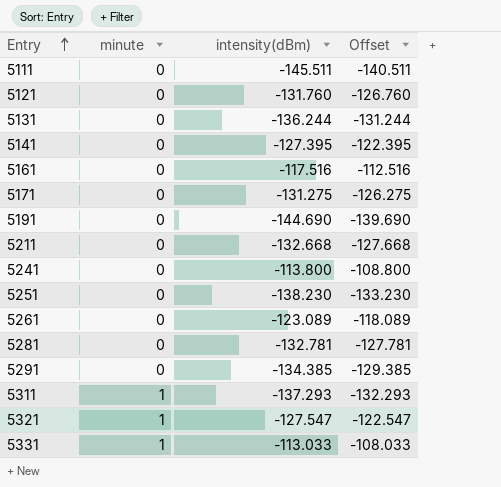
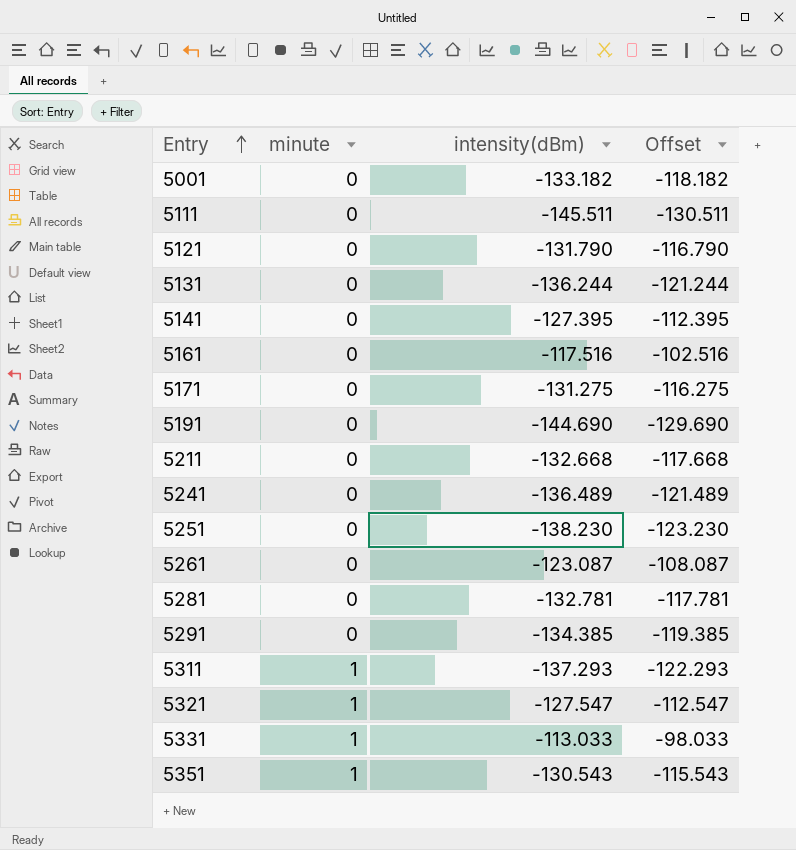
column Offset | formula: [intensity(dBm)] + 5 -> [intensity(dBm)] + 15
row 5001: none -> 0 | -133.182 | -118.182
5121 | intensity(dBm): -131.760 -> -131.790
5241 | intensity(dBm): -113.800 -> -136.489
5261 | intensity(dBm): -123.089 -> -123.087
row 5351: none -> 1 | -130.543 | -115.543

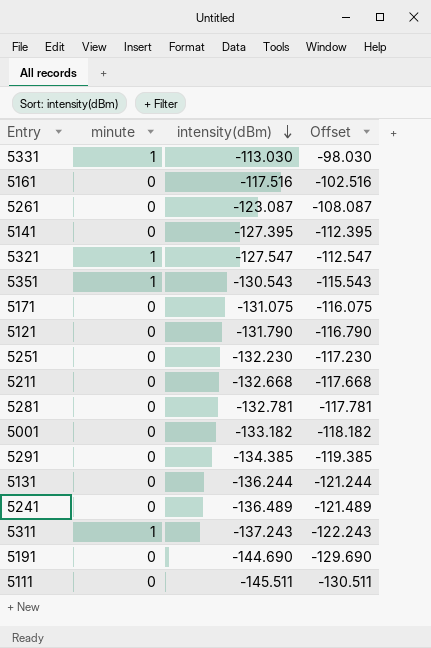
row order: Entry ascending -> intensity(dBm) descending
5331 | intensity(dBm): -113.033 -> -113.030
5331 | Offset: -98.033 -> -98.030
5171 | intensity(dBm): -131.275 -> -131.075
5171 | Offset: -116.275 -> -116.075
5251 | intensity(dBm): -138.230 -> -132.230
5251 | Offset: -123.230 -> -117.230
5311 | intensity(dBm): -137.293 -> -137.243
5311 | Offset: -122.293 -> -122.243

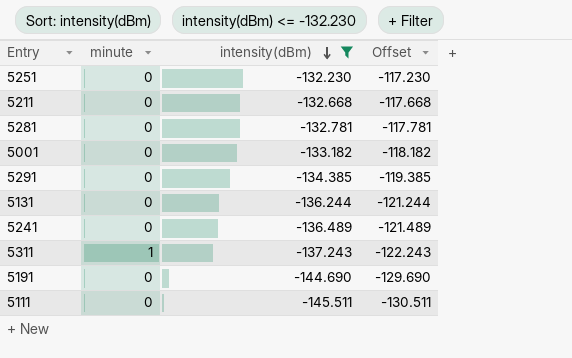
filter: none -> intensity(dBm) <= -132.230

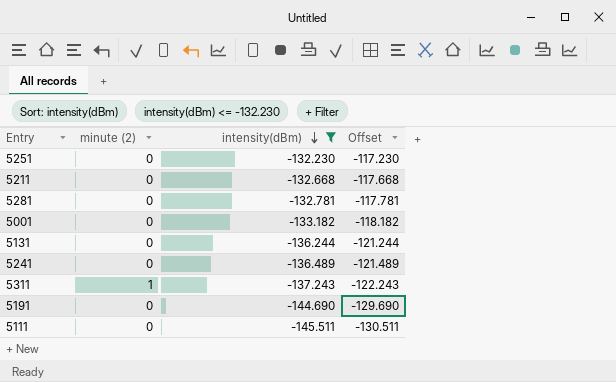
column name: minute -> minute (2)
row 5291: 0 | -134.385 | -119.385 -> none

